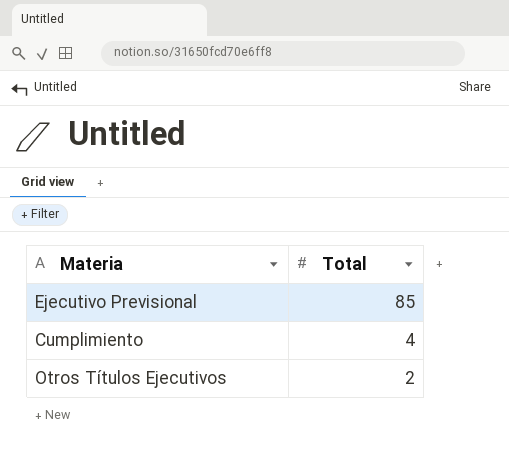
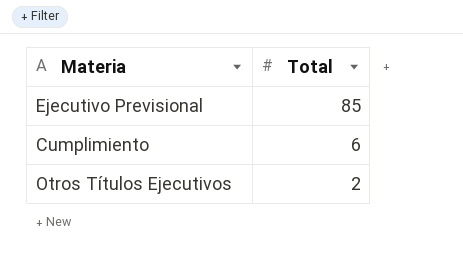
Cumplimiento | Total: 4 -> 6

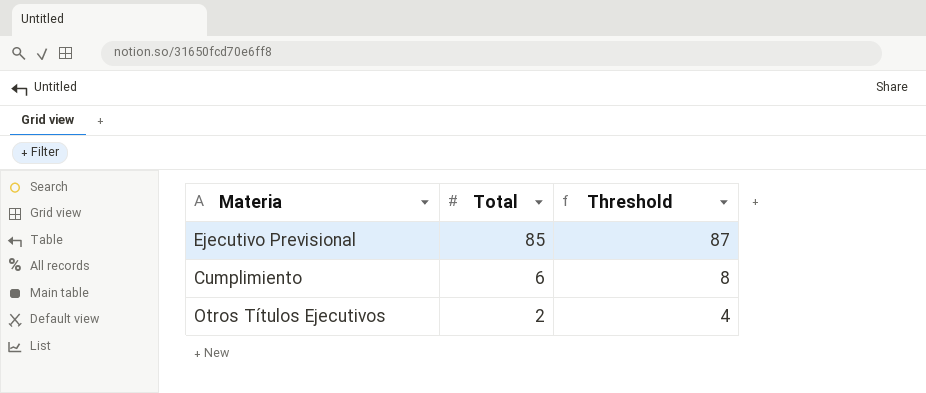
column Threshold | formula: none -> [Total] + 2

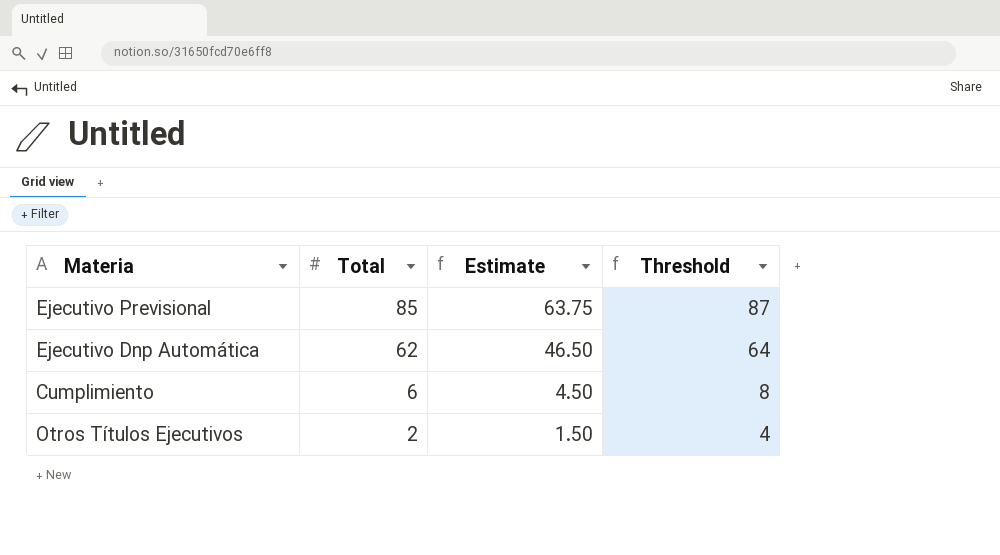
column Estimate | formula: none -> [Total] * 0.75
row Ejecutivo Dnp Automática: none -> 62 | 46.50 | 64

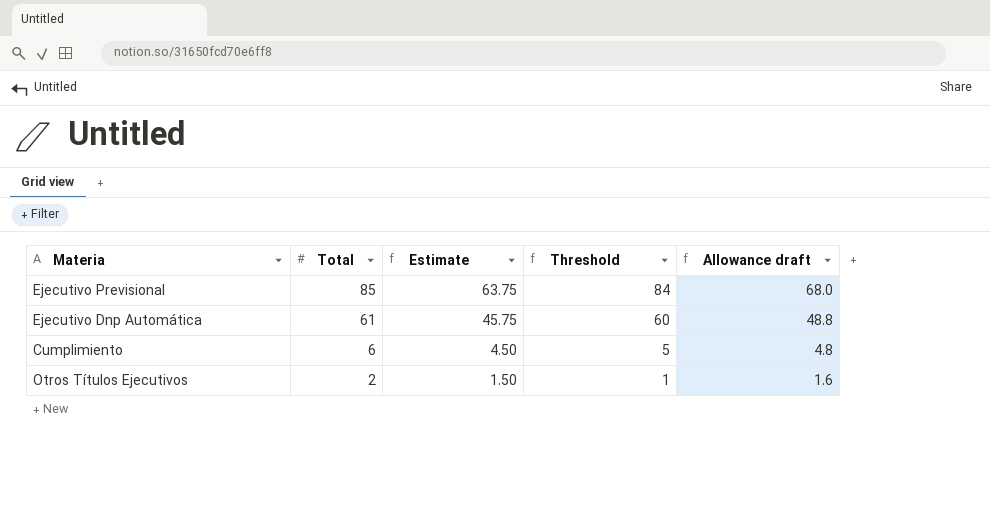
column Threshold | formula: [Total] + 2 -> [Total] - 1
column Allowance draft | formula: none -> [Total] * 0.8
Ejecutivo Dnp Automática | Total: 62 -> 61
Ejecutivo Dnp Automática | Estimate: 46.50 -> 45.75

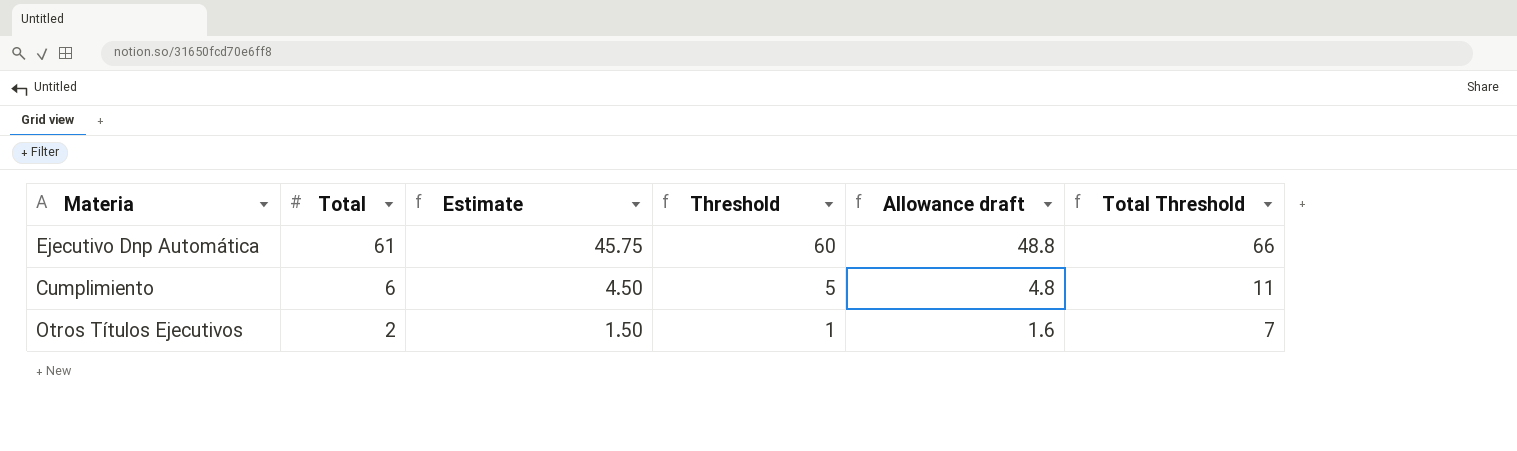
column Total Threshold | formula: none -> [Total] + 5
row Ejecutivo Previsional: 85 | 63.75 | 84 | 68.0 -> none

